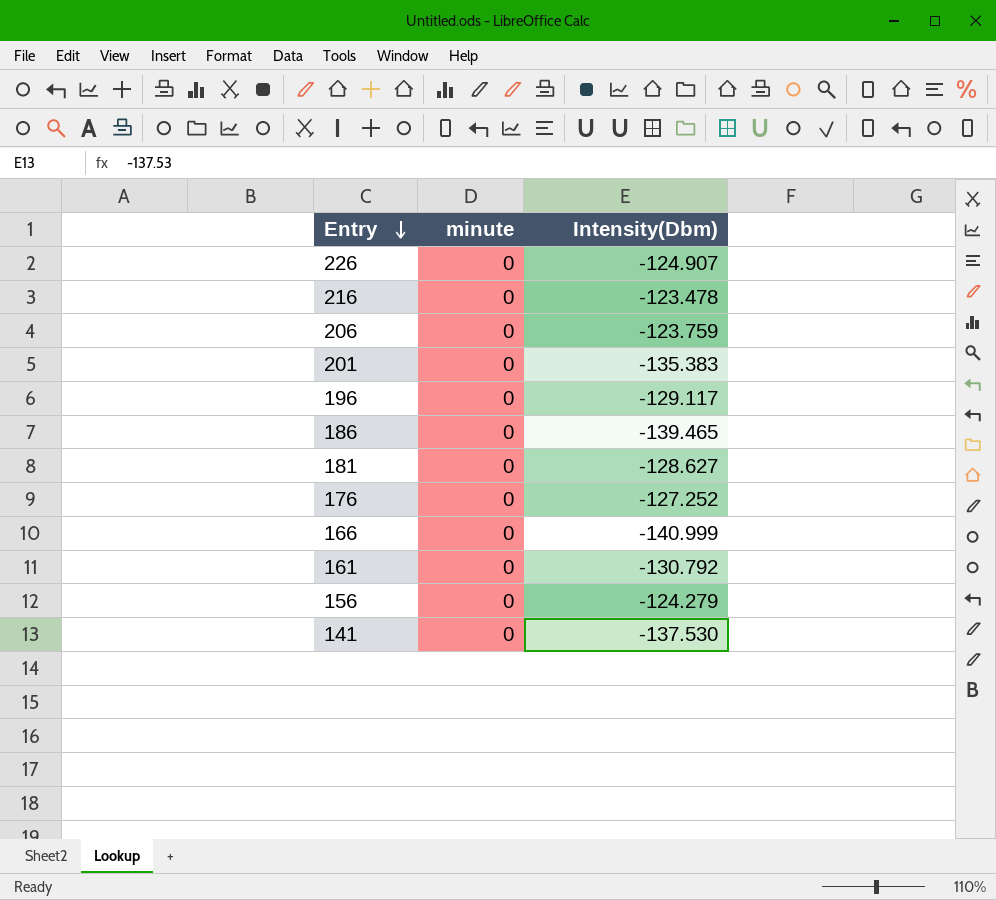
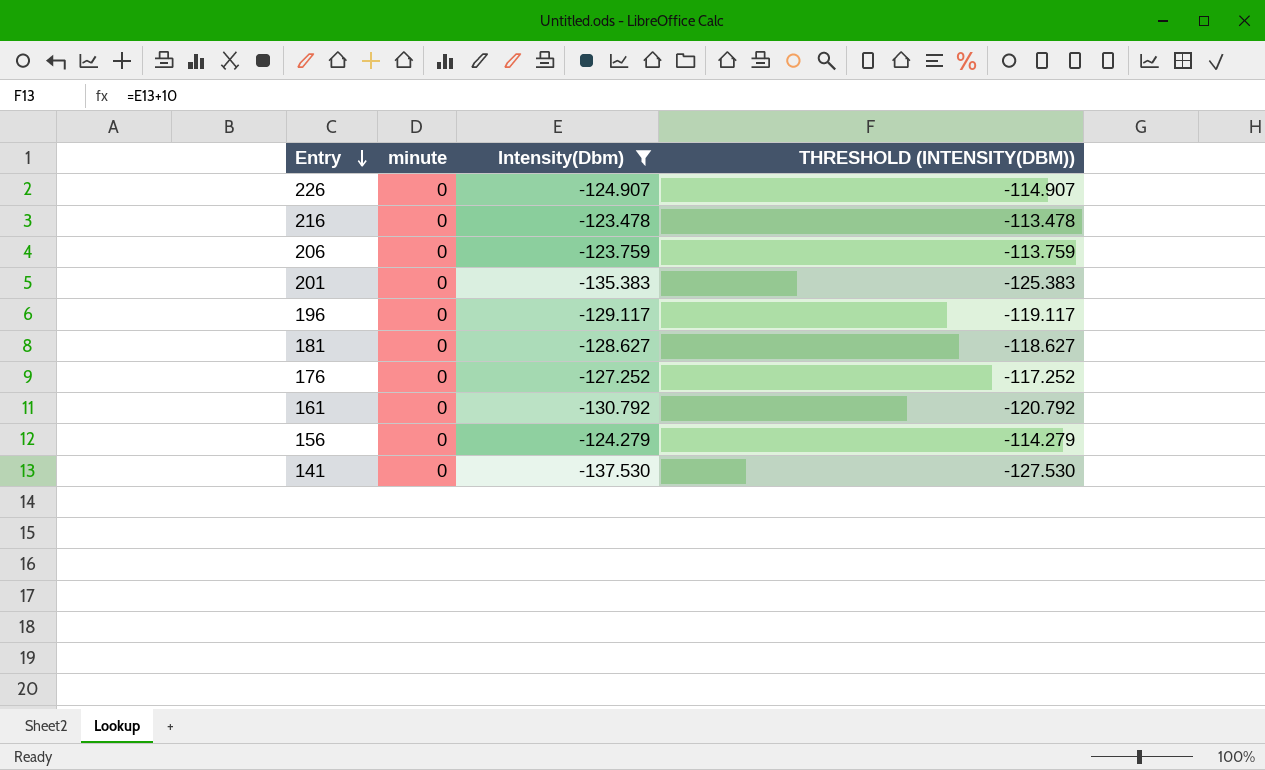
filter: none -> Intensity(Dbm) >= -137.530
column THRESHOLD (INTENSITY(DBM)) | formula: none -> [Intensity(Dbm)] + 10

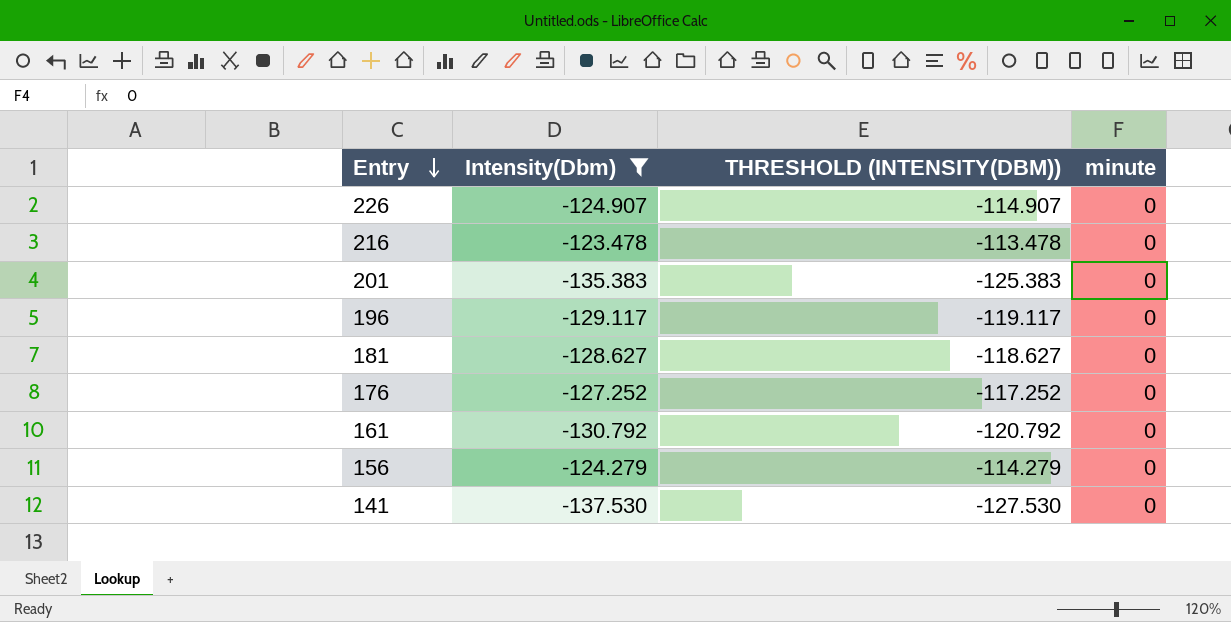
column minute | position: 2 -> 4
row 206: 0 | -123.759 | -113.759 -> none

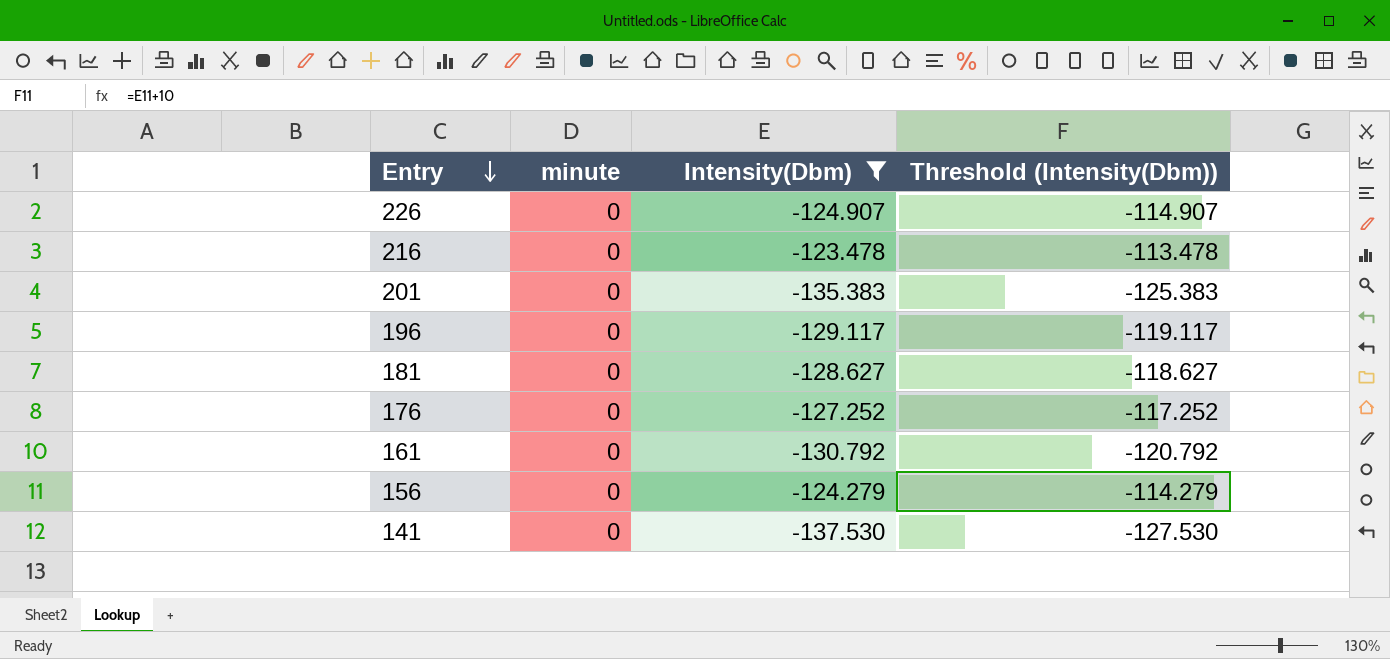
column minute | position: 4 -> 2
column name: THRESHOLD (INTENSITY(DBM)) -> Threshold (Intensity(Dbm))

